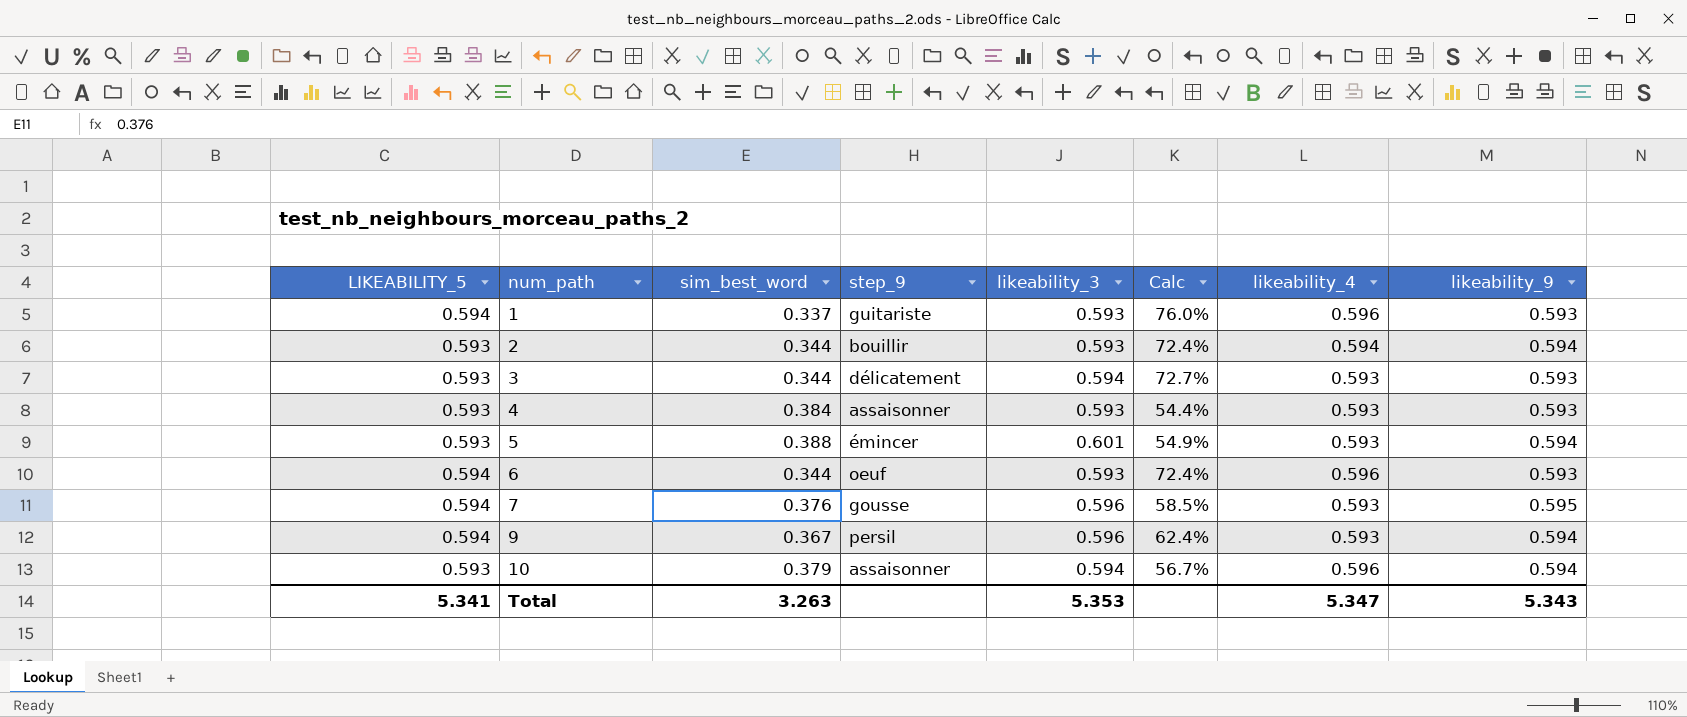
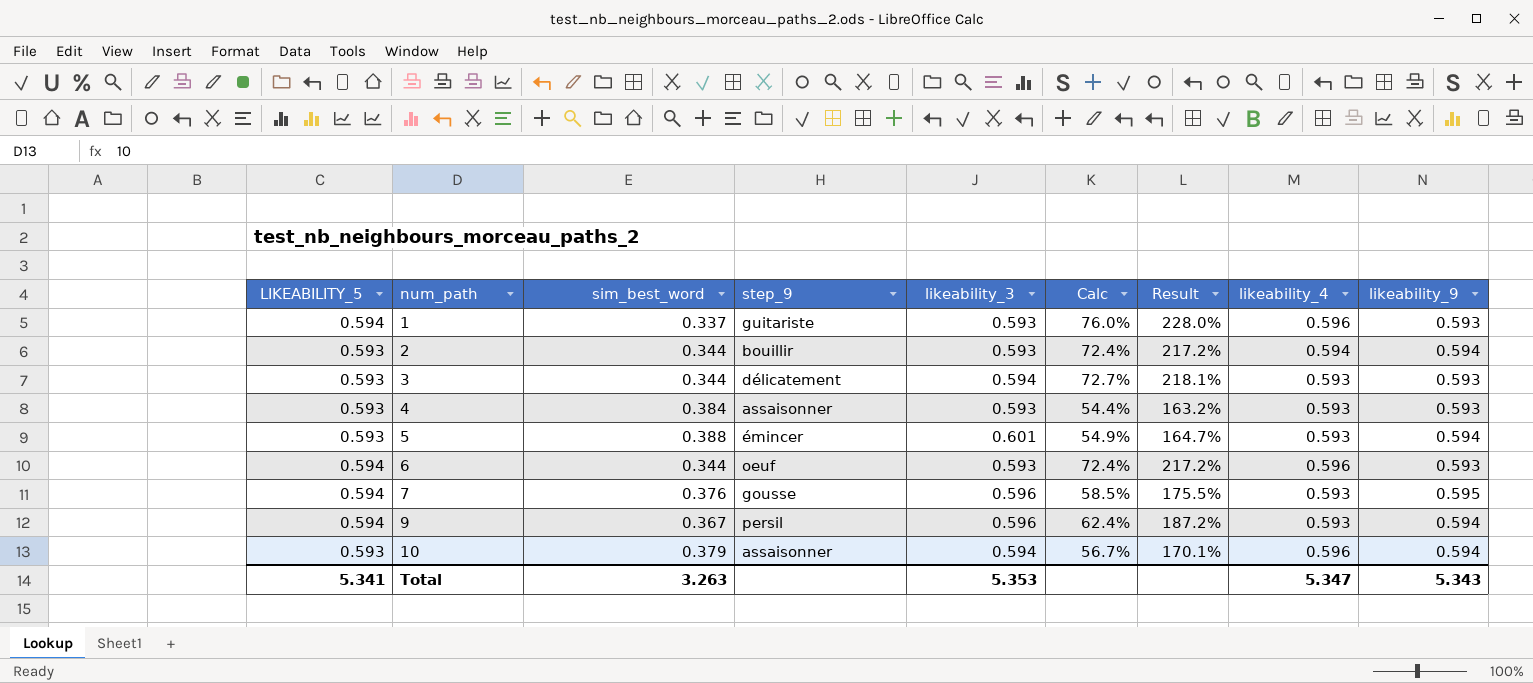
column Result | formula: none -> [Calc] * 3

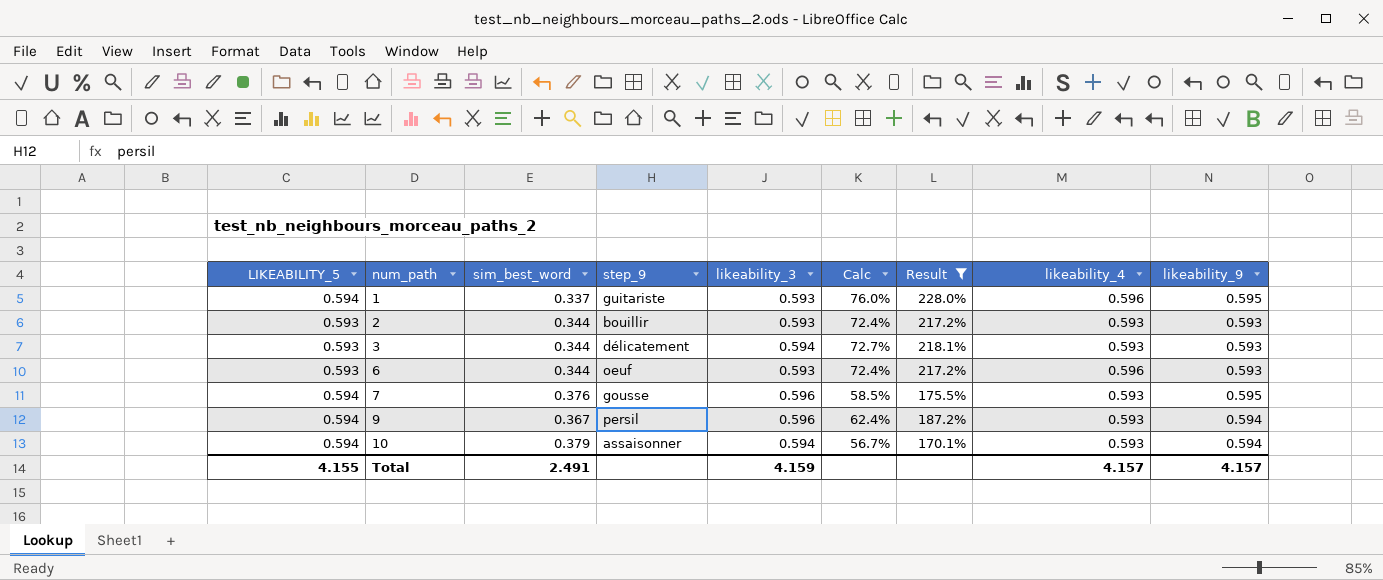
filter: none -> Result >= 170.1%
1 | likeability_9: 0.593 -> 0.595
2 | likeability_4: 0.594 -> 0.593
2 | likeability_9: 0.594 -> 0.593
6 | LIKEABILITY_5: 0.594 -> 0.593
10 | LIKEABILITY_5: 0.593 -> 0.594
10 | likeability_4: 0.596 -> 0.593
Total | LIKEABILITY_5: 5.341 -> 4.155
Total | sim_best_word: 3.263 -> 2.491
Total | likeability_3: 5.353 -> 4.159
Total | likeability_4: 5.347 -> 4.157
Total | likeability_9: 5.343 -> 4.157

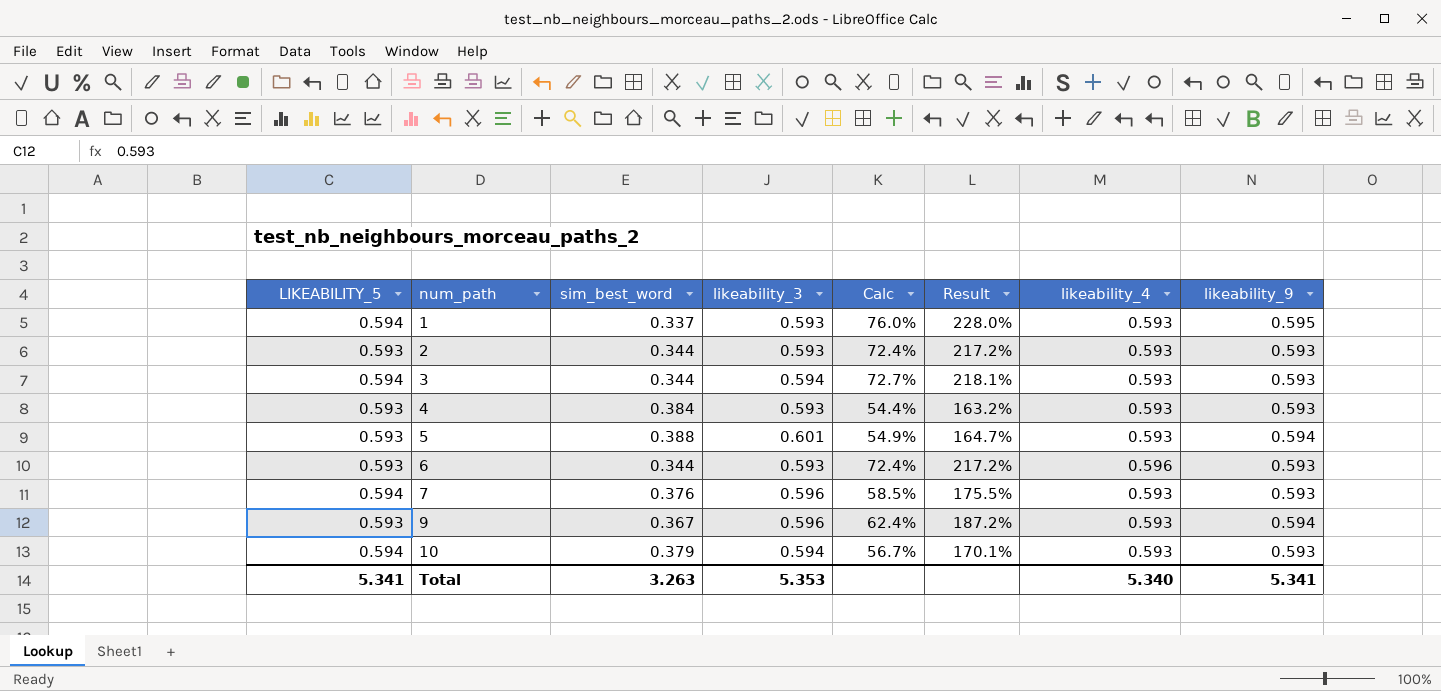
filter: Result >= 170.1% -> none
column step_9 | position: 4 -> none
1 | likeability_4: 0.596 -> 0.593
3 | LIKEABILITY_5: 0.593 -> 0.594
7 | likeability_9: 0.595 -> 0.593
9 | LIKEABILITY_5: 0.594 -> 0.593
10 | likeability_9: 0.594 -> 0.593
Total | LIKEABILITY_5: 4.155 -> 5.341
Total | sim_best_word: 2.491 -> 3.263
Total | likeability_3: 4.159 -> 5.353
Total | likeability_4: 4.157 -> 5.340
Total | likeability_9: 4.157 -> 5.341

